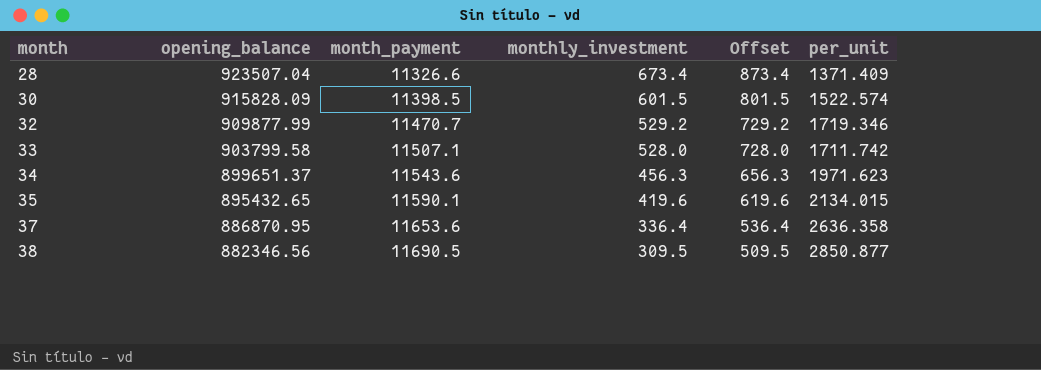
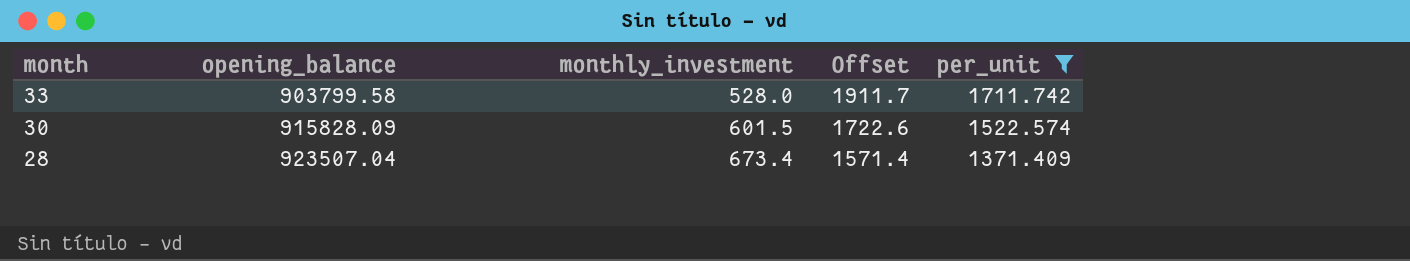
filter: none -> per_unit <= 1711.742
row order: month ascending -> month descending
column month_payment | position: 3 -> none
column Offset | formula: [monthly_investment] + 200 -> [per_unit] + 200

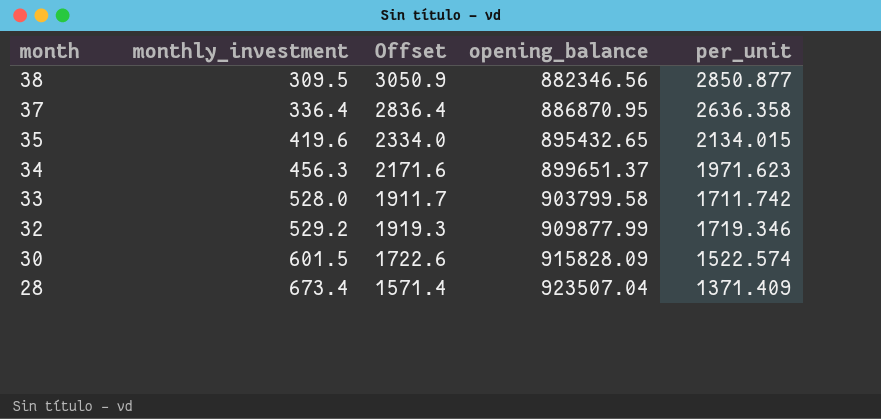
filter: per_unit <= 1711.742 -> none
column opening_balance | position: 2 -> 4

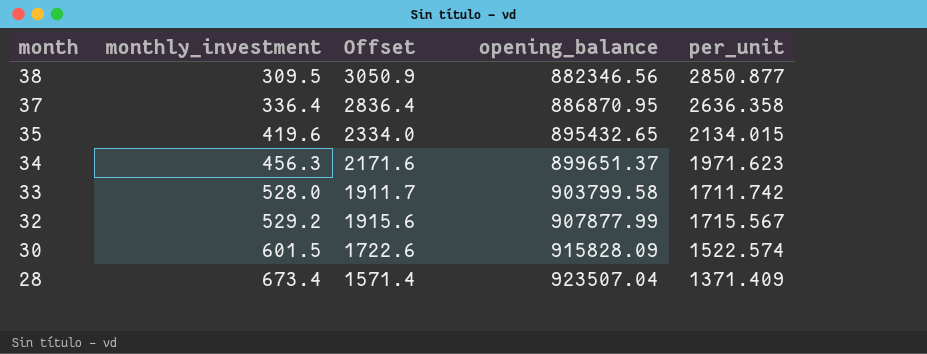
32 | Offset: 1919.3 -> 1915.6
32 | opening_balance: 909877.99 -> 907877.99
32 | per_unit: 1719.346 -> 1715.567

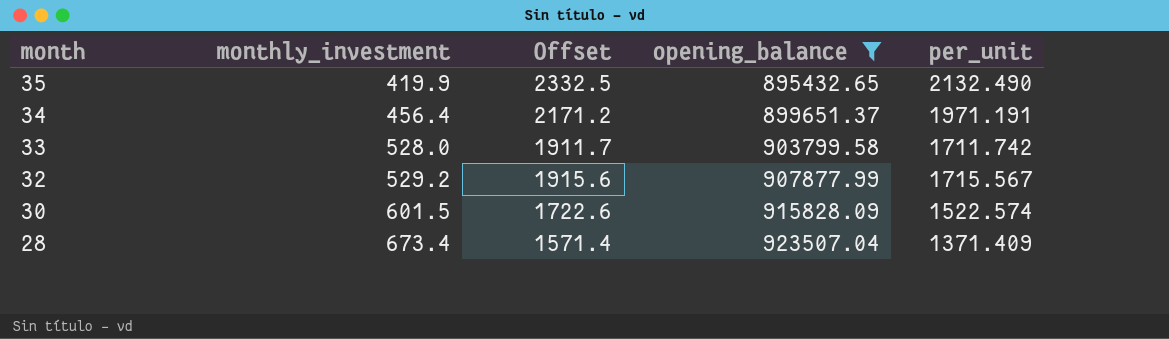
filter: none -> opening_balance >= 895432.65
35 | monthly_investment: 419.6 -> 419.9
35 | Offset: 2334.0 -> 2332.5
35 | per_unit: 2134.015 -> 2132.490
34 | monthly_investment: 456.3 -> 456.4
34 | Offset: 2171.6 -> 2171.2
34 | per_unit: 1971.623 -> 1971.191

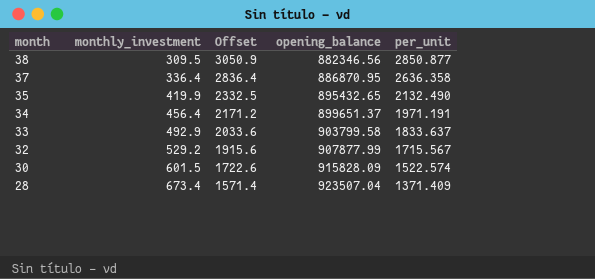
filter: opening_balance >= 895432.65 -> none
33 | monthly_investment: 528.0 -> 492.9
33 | Offset: 1911.7 -> 2033.6
33 | per_unit: 1711.742 -> 1833.637

